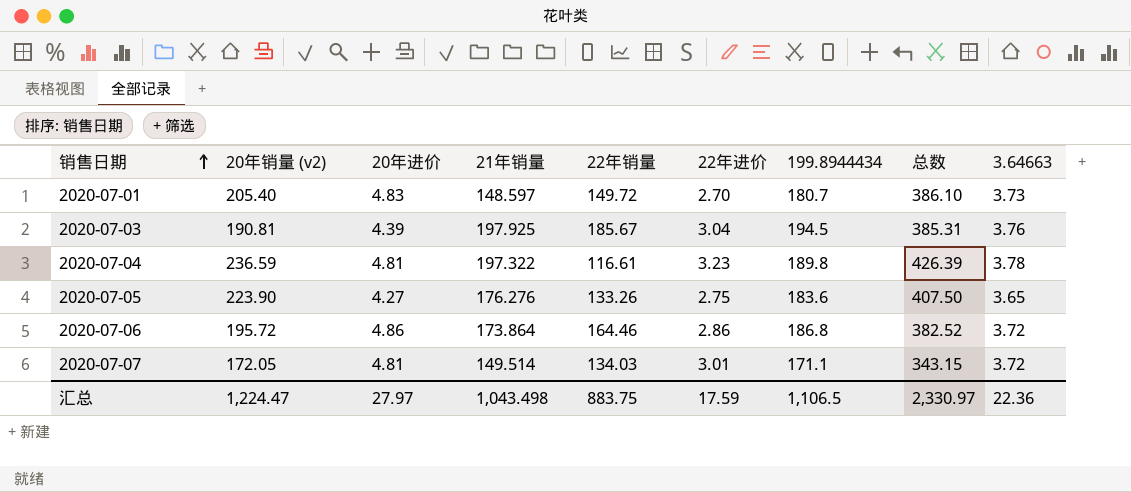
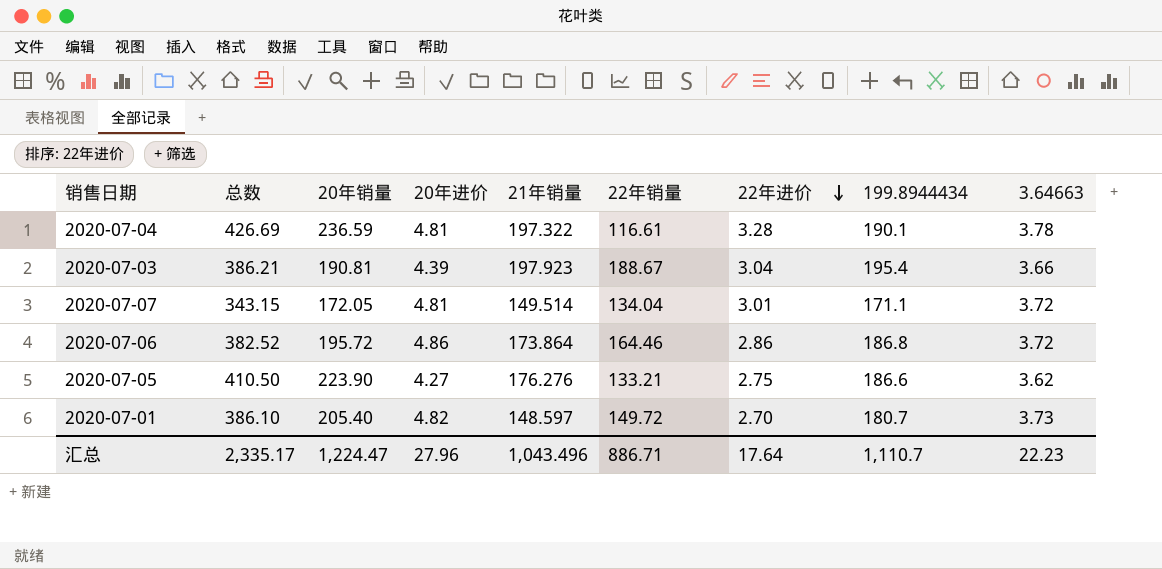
row order: 销售日期 ascending -> 22年进价 descending
column 总数 | position: 8 -> 2
column name: 20年销量 (v2) -> 20年销量
2020-07-04 | 总数: 426.39 -> 426.69
2020-07-04 | 22年进价: 3.23 -> 3.28
2020-07-04 | 199.8944434: 189.8 -> 190.1
2020-07-03 | 总数: 385.31 -> 386.21
2020-07-03 | 21年销量: 197.925 -> 197.923
2020-07-03 | 22年销量: 185.67 -> 188.67
2020-07-03 | 199.8944434: 194.5 -> 195.4
2020-07-03 | 3.64663: 3.76 -> 3.66
2020-07-07 | 22年销量: 134.03 -> 134.04
2020-07-05 | 总数: 407.50 -> 410.50
2020-07-05 | 22年销量: 133.26 -> 133.21
2020-07-05 | 199.8944434: 183.6 -> 186.6
2020-07-05 | 3.64663: 3.65 -> 3.62
2020-07-01 | 20年进价: 4.83 -> 4.82
汇总 | 总数: 2,330.97 -> 2,335.17
汇总 | 20年进价: 27.97 -> 27.96
汇总 | 21年销量: 1,043.498 -> 1,043.496
汇总 | 22年销量: 883.75 -> 886.71
汇总 | 22年进价: 17.59 -> 17.64
汇总 | 199.8944434: 1,106.5 -> 1,110.7
汇总 | 3.64663: 22.36 -> 22.23

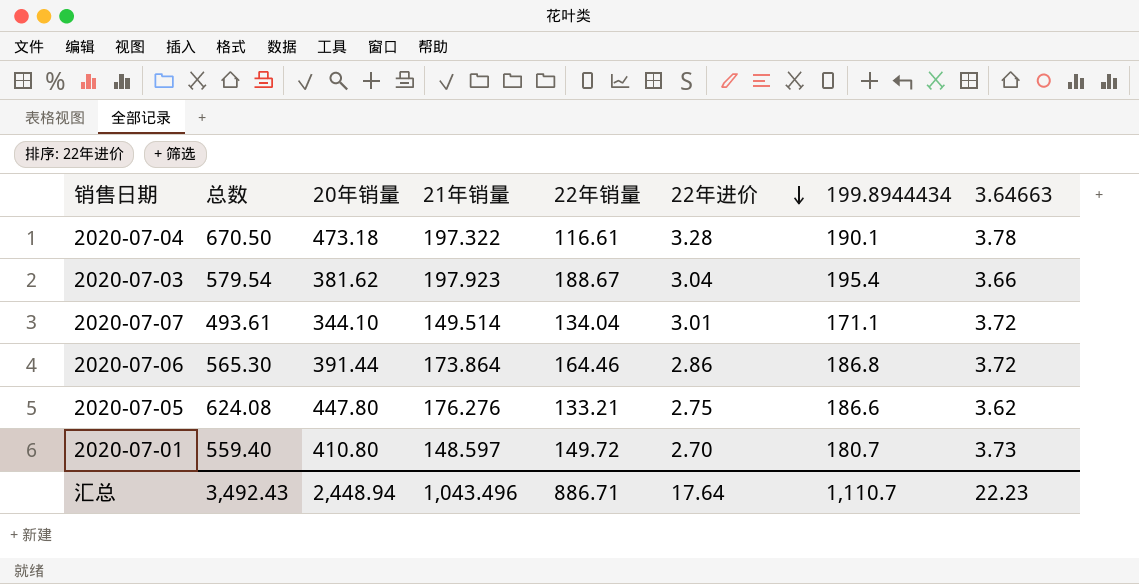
column 20年进价 | position: 4 -> none
column 总数 | formula: [20年销量] + [199.8944434] -> [20年销量] + [21年销量]
2020-07-04 | 20年销量: 236.59 -> 473.18
2020-07-03 | 20年销量: 190.81 -> 381.62
2020-07-07 | 20年销量: 172.05 -> 344.10
2020-07-06 | 20年销量: 195.72 -> 391.44
2020-07-05 | 20年销量: 223.90 -> 447.80
2020-07-01 | 20年销量: 205.40 -> 410.80
汇总 | 总数: 2,335.17 -> 3,492.43
汇总 | 20年销量: 1,224.47 -> 2,448.94

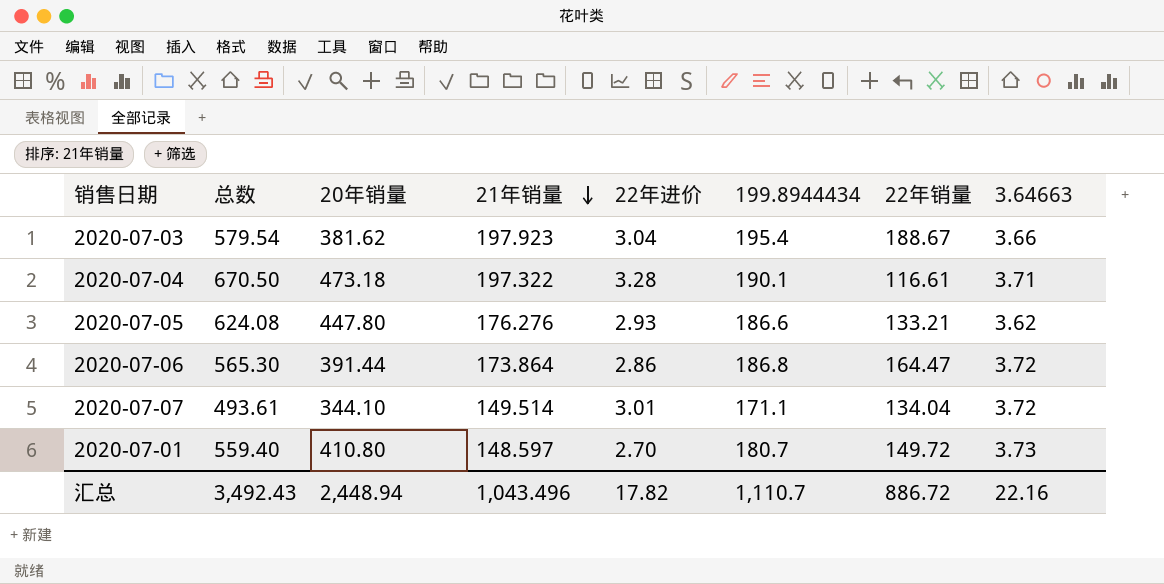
row order: 22年进价 descending -> 21年销量 descending
column 22年销量 | position: 5 -> 7
2020-07-04 | 3.64663: 3.78 -> 3.71
2020-07-05 | 22年进价: 2.75 -> 2.93
2020-07-06 | 22年销量: 164.46 -> 164.47
汇总 | 22年进价: 17.64 -> 17.82
汇总 | 22年销量: 886.71 -> 886.72
汇总 | 3.64663: 22.23 -> 22.16

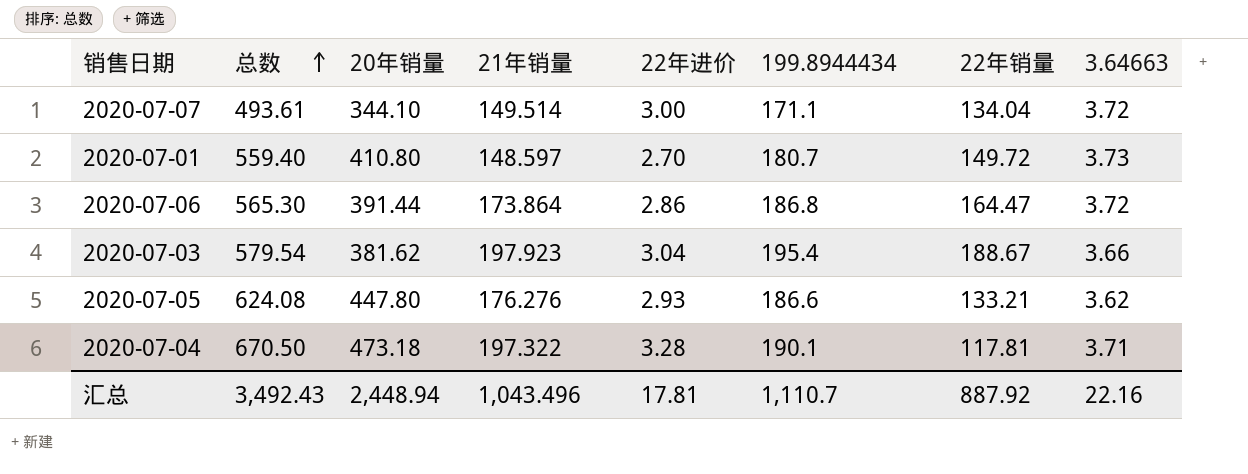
row order: 21年销量 descending -> 总数 ascending
2020-07-07 | 22年进价: 3.01 -> 3.00
2020-07-04 | 22年销量: 116.61 -> 117.81
汇总 | 22年进价: 17.82 -> 17.81
汇总 | 22年销量: 886.72 -> 887.92

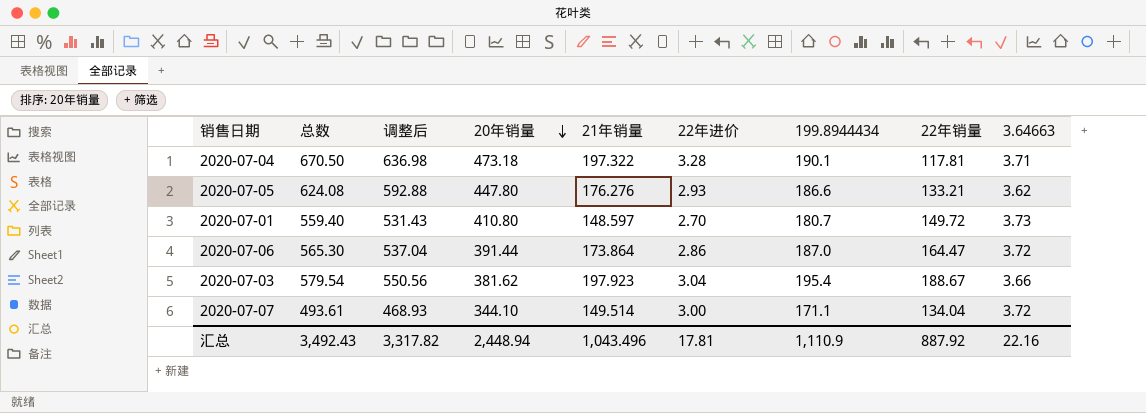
row order: 总数 ascending -> 20年销量 descending
column 调整后 | formula: none -> [总数] * 0.95
2020-07-06 | 199.8944434: 186.8 -> 187.0
汇总 | 199.8944434: 1,110.7 -> 1,110.9

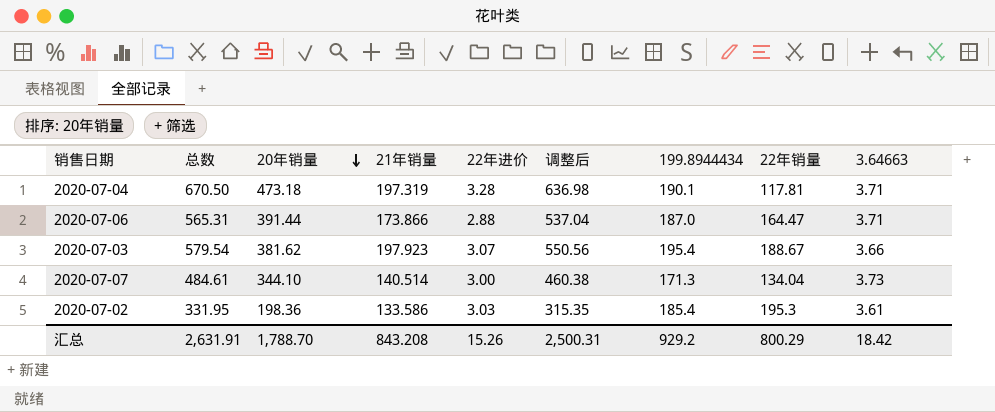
column 调整后 | position: 3 -> 6
row 2020-07-05: 624.08 | 592.88 | 447.80 | 176.276 | 2.93 | 186.6 | 133.21 | 3.62 -> none
row 2020-07-01: 559.40 | 531.43 | 410.80 | 148.597 | 2.70 | 180.7 | 149.72 | 3.73 -> none
2020-07-04 | 21年销量: 197.322 -> 197.319
2020-07-06 | 总数: 565.30 -> 565.31
2020-07-06 | 21年销量: 173.864 -> 173.866
2020-07-06 | 22年进价: 2.86 -> 2.88
2020-07-06 | 3.64663: 3.72 -> 3.71
2020-07-03 | 22年进价: 3.04 -> 3.07
2020-07-07 | 总数: 493.61 -> 484.61
2020-07-07 | 21年销量: 149.514 -> 140.514
2020-07-07 | 调整后: 468.93 -> 460.38
2020-07-07 | 199.8944434: 171.1 -> 171.3
2020-07-07 | 3.64663: 3.72 -> 3.73
row 2020-07-02: none -> 331.95 | 198.36 | 133.586 | 3.03 | 315.35 | 185.4 | 195.3 | 3.61
汇总 | 总数: 3,492.43 -> 2,631.91
汇总 | 20年销量: 2,448.94 -> 1,788.70
汇总 | 21年销量: 1,043.496 -> 843.208
汇总 | 22年进价: 17.81 -> 15.26
汇总 | 调整后: 3,317.82 -> 2,500.31
汇总 | 199.8944434: 1,110.9 -> 929.2
汇总 | 22年销量: 887.92 -> 800.29
汇总 | 3.64663: 22.16 -> 18.42

